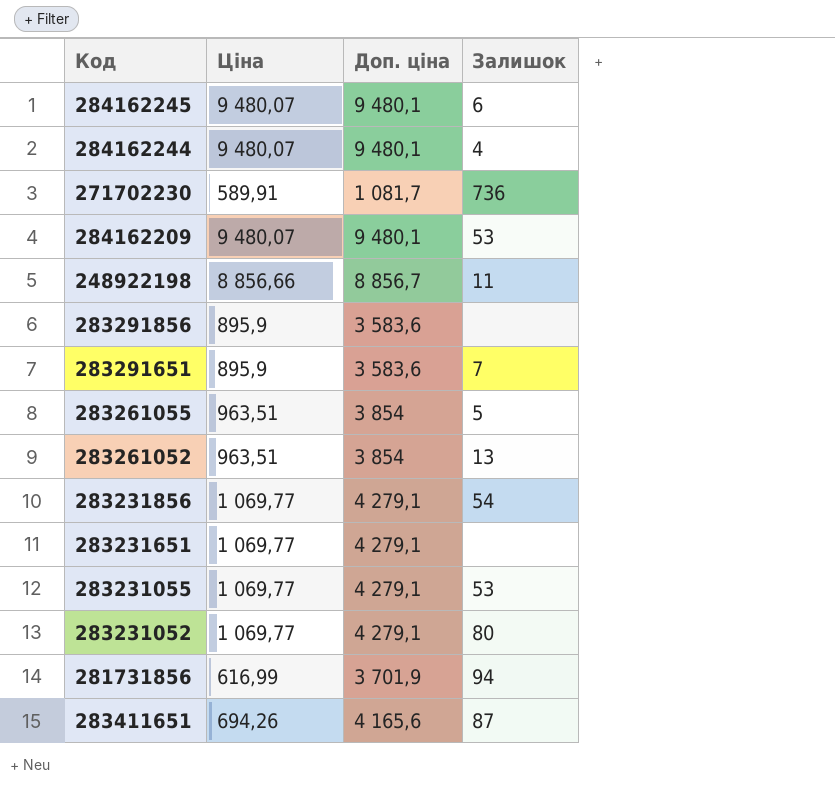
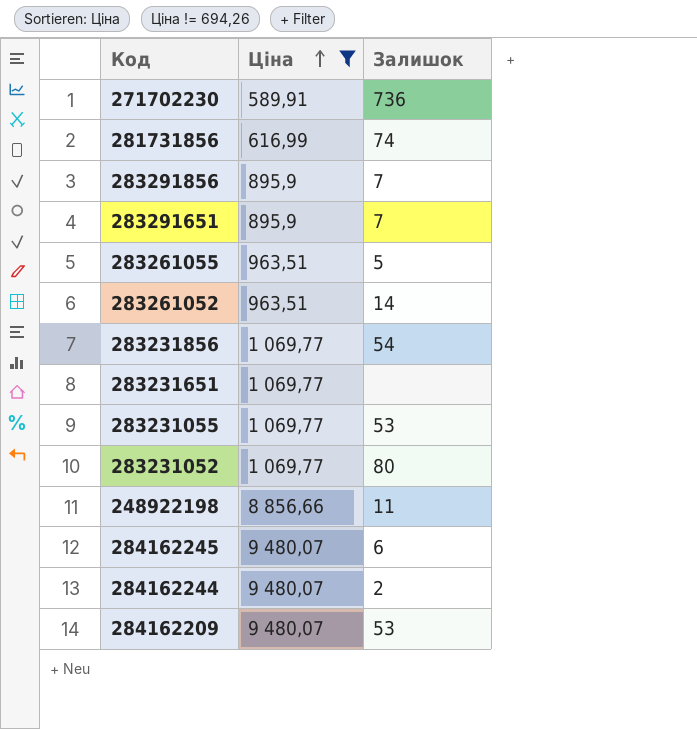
filter: none -> Ціна != 694,26
row order: none -> Ціна ascending
column Доп. ціна | position: 3 -> none
281731856 | Залишок: 94 -> 74
283291856 | Залишок: none -> 7
283261052 | Залишок: 13 -> 14
284162244 | Залишок: 4 -> 2

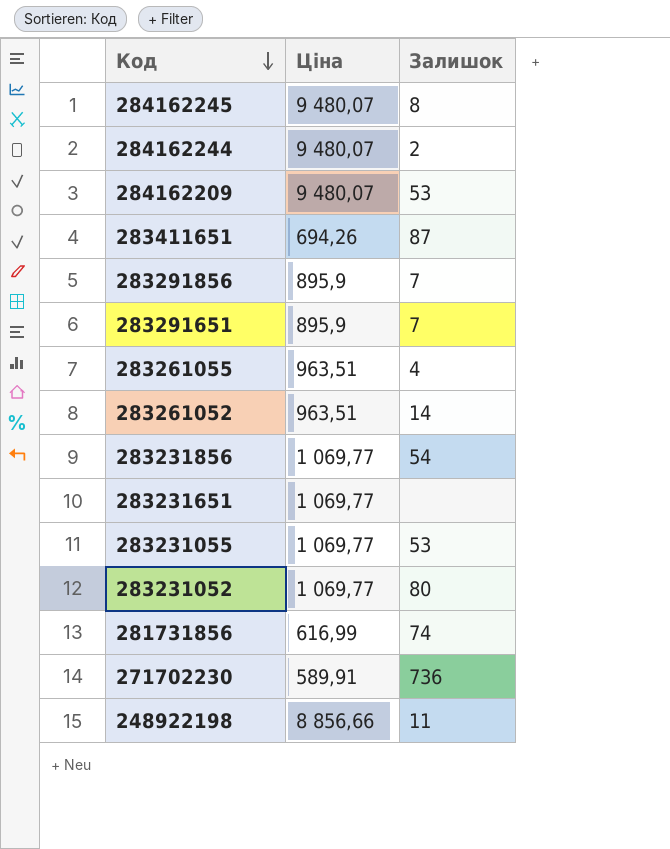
filter: Ціна != 694,26 -> none
row order: Ціна ascending -> Код descending
284162245 | Залишок: 6 -> 8
283261055 | Залишок: 5 -> 4

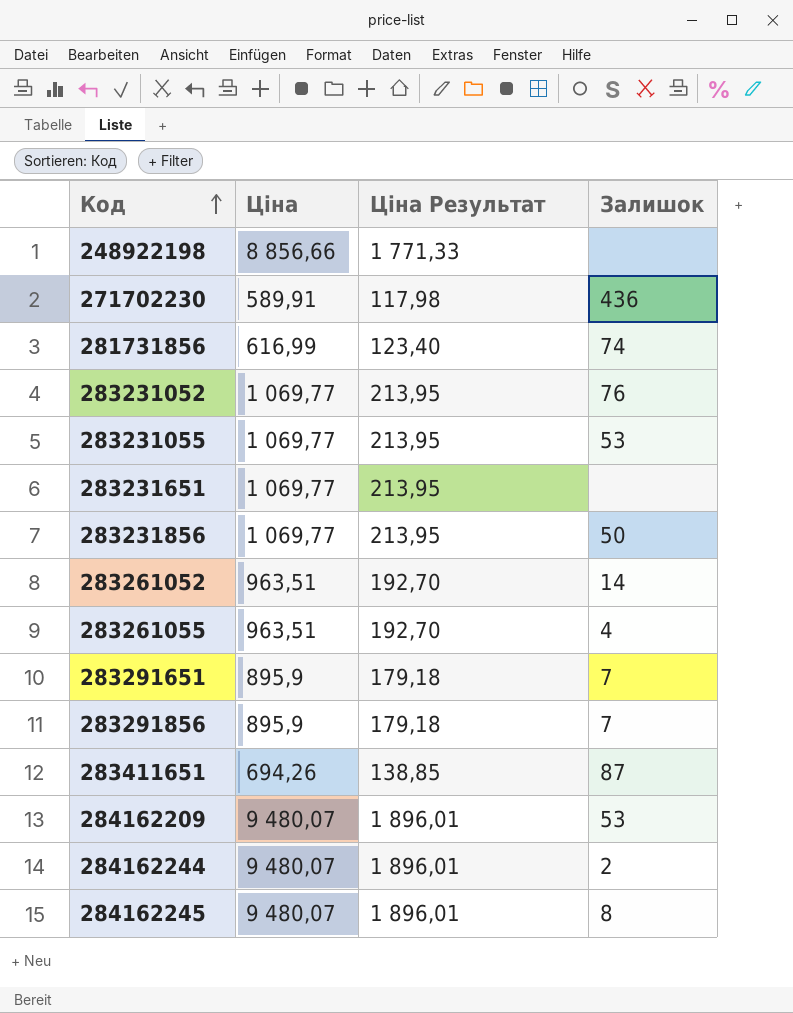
row order: Код descending -> Код ascending
column Ціна Результат | formula: none -> [Ціна] * 0,2
248922198 | Залишок: 11 -> none
271702230 | Залишок: 736 -> 436
283231052 | Залишок: 80 -> 76
283231856 | Залишок: 54 -> 50

